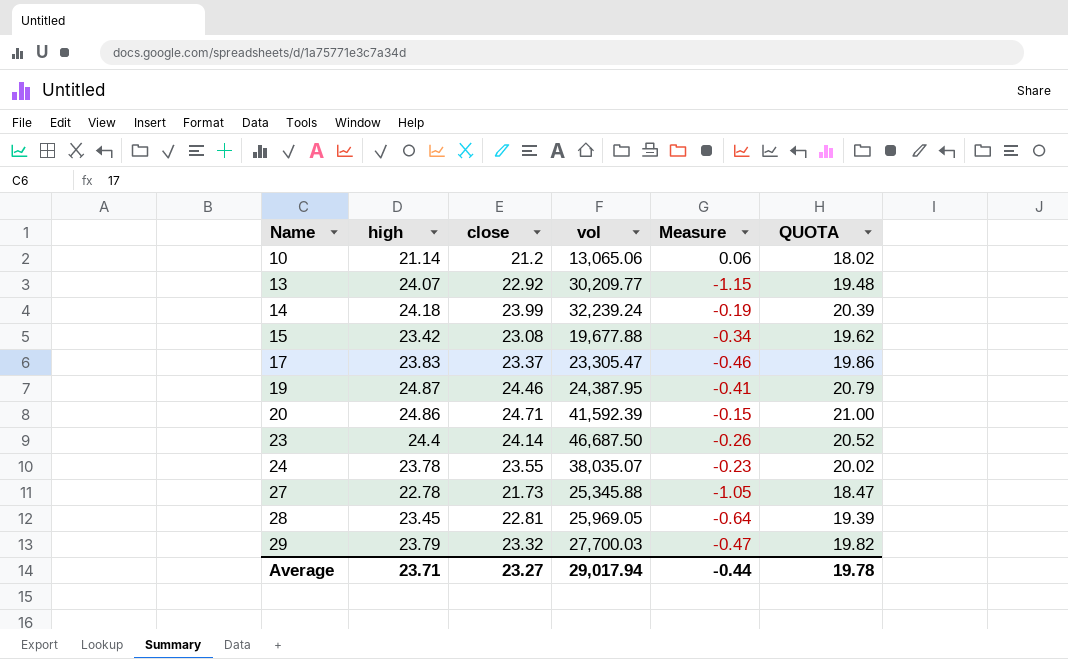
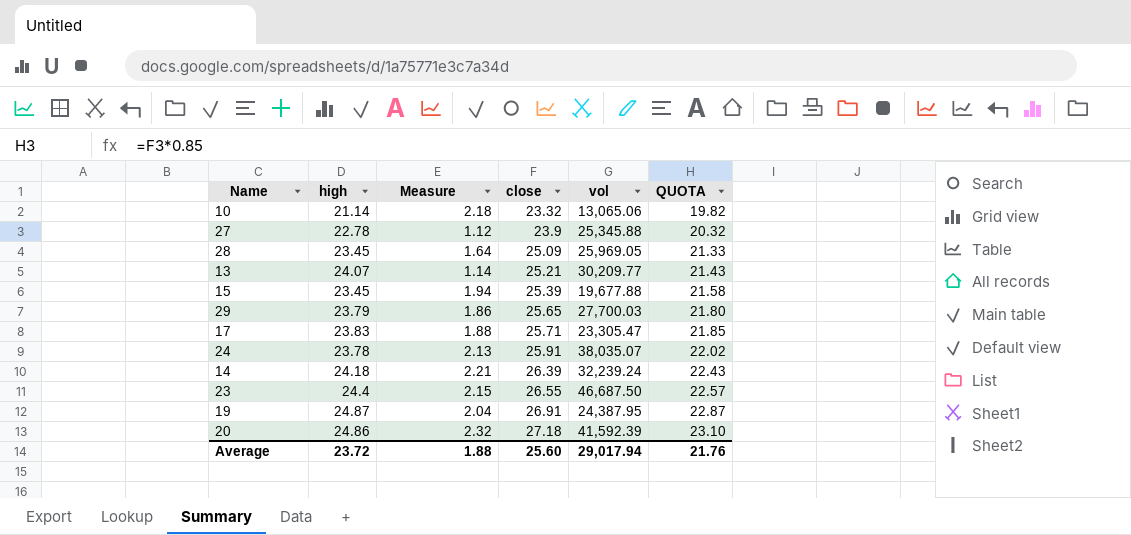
row order: Name ascending -> close ascending
column Measure | position: 5 -> 3
10 | Measure: 0.06 -> 2.18
10 | close: 21.2 -> 23.32
10 | QUOTA: 18.02 -> 19.82
27 | Measure: -1.05 -> 1.12
27 | close: 21.73 -> 23.9
27 | QUOTA: 18.47 -> 20.32
28 | Measure: -0.64 -> 1.64
28 | close: 22.81 -> 25.09
28 | QUOTA: 19.39 -> 21.33
13 | Measure: -1.15 -> 1.14
13 | close: 22.92 -> 25.21
13 | QUOTA: 19.48 -> 21.43
15 | high: 23.42 -> 23.45
15 | Measure: -0.34 -> 1.94
15 | close: 23.08 -> 25.39
15 | QUOTA: 19.62 -> 21.58
29 | Measure: -0.47 -> 1.86
29 | close: 23.32 -> 25.65
29 | QUOTA: 19.82 -> 21.80
17 | Measure: -0.46 -> 1.88
17 | close: 23.37 -> 25.71
17 | QUOTA: 19.86 -> 21.85
24 | Measure: -0.23 -> 2.13
24 | close: 23.55 -> 25.91
24 | QUOTA: 20.02 -> 22.02
14 | Measure: -0.19 -> 2.21
14 | close: 23.99 -> 26.39
14 | QUOTA: 20.39 -> 22.43
23 | Measure: -0.26 -> 2.15
23 | close: 24.14 -> 26.55
23 | QUOTA: 20.52 -> 22.57
19 | Measure: -0.41 -> 2.04
19 | close: 24.46 -> 26.91
19 | QUOTA: 20.79 -> 22.87
20 | Measure: -0.15 -> 2.32
20 | close: 24.71 -> 27.18
20 | QUOTA: 21.00 -> 23.10
Average | high: 23.71 -> 23.72
Average | Measure: -0.44 -> 1.88
Average | close: 23.27 -> 25.60
Average | QUOTA: 19.78 -> 21.76

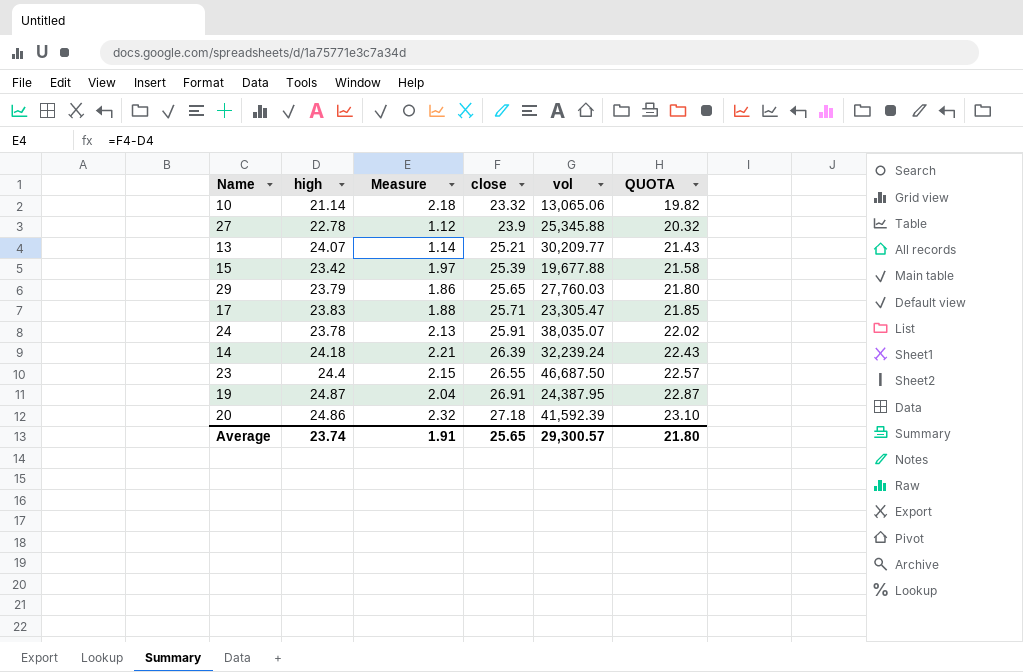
row 28: 23.45 | 1.64 | 25.09 | 25,969.05 | 21.33 -> none
15 | high: 23.45 -> 23.42
15 | Measure: 1.94 -> 1.97
29 | vol: 27,700.03 -> 27,760.03
Average | high: 23.72 -> 23.74
Average | Measure: 1.88 -> 1.91
Average | close: 25.60 -> 25.65
Average | vol: 29,017.94 -> 29,300.57
Average | QUOTA: 21.76 -> 21.80

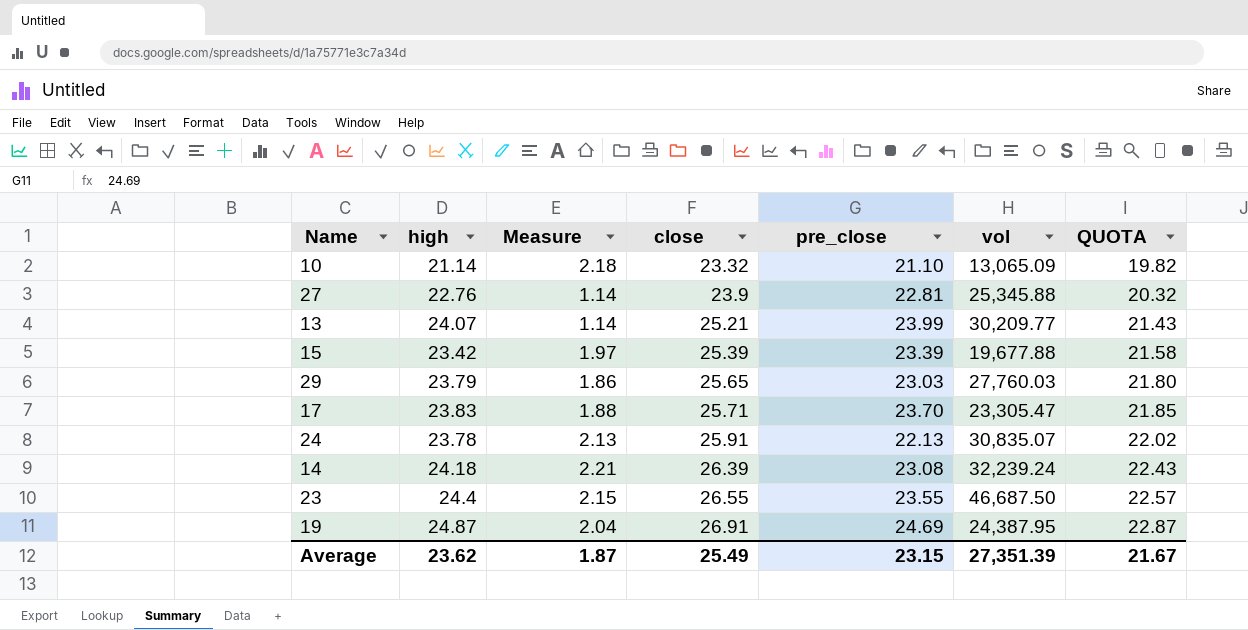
column pre_close | position: none -> 5
row 20: 24.86 | 2.32 | 27.18 | 41,592.39 | 23.10 -> none
10 | vol: 13,065.06 -> 13,065.09
27 | high: 22.78 -> 22.76
27 | Measure: 1.12 -> 1.14
24 | vol: 38,035.07 -> 30,835.07
Average | high: 23.74 -> 23.62
Average | Measure: 1.91 -> 1.87
Average | close: 25.65 -> 25.49
Average | vol: 29,300.57 -> 27,351.39
Average | QUOTA: 21.80 -> 21.67

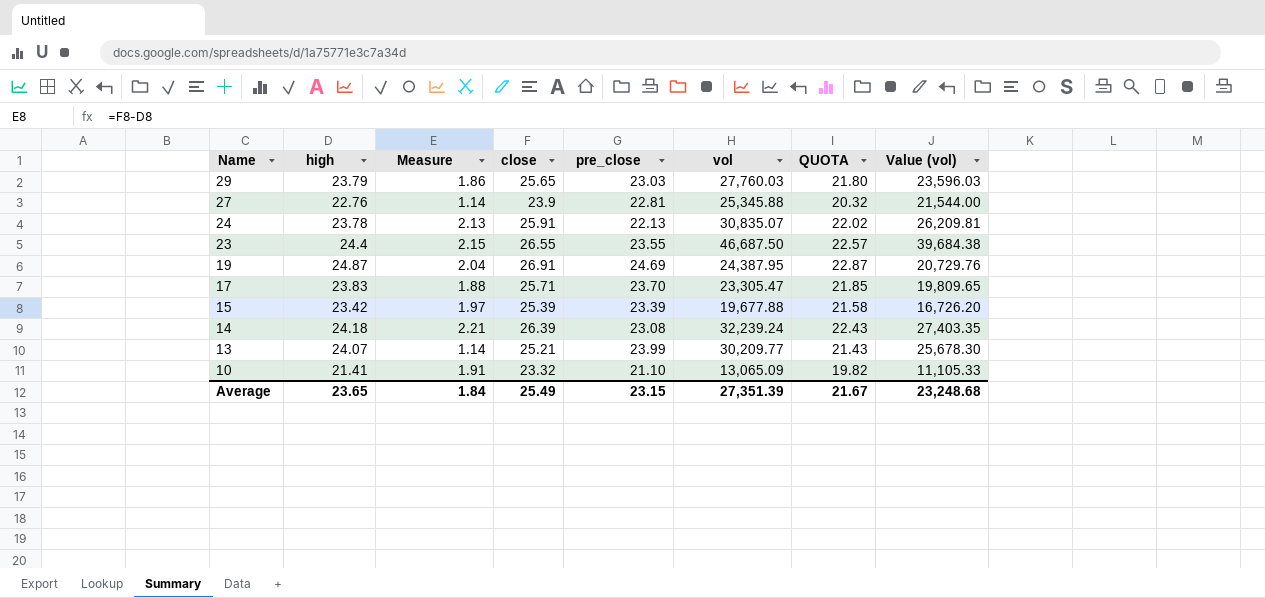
row order: close ascending -> Name descending
column Value (vol) | formula: none -> [vol] * 0.85
10 | high: 21.14 -> 21.41
10 | Measure: 2.18 -> 1.91
Average | high: 23.62 -> 23.65
Average | Measure: 1.87 -> 1.84

